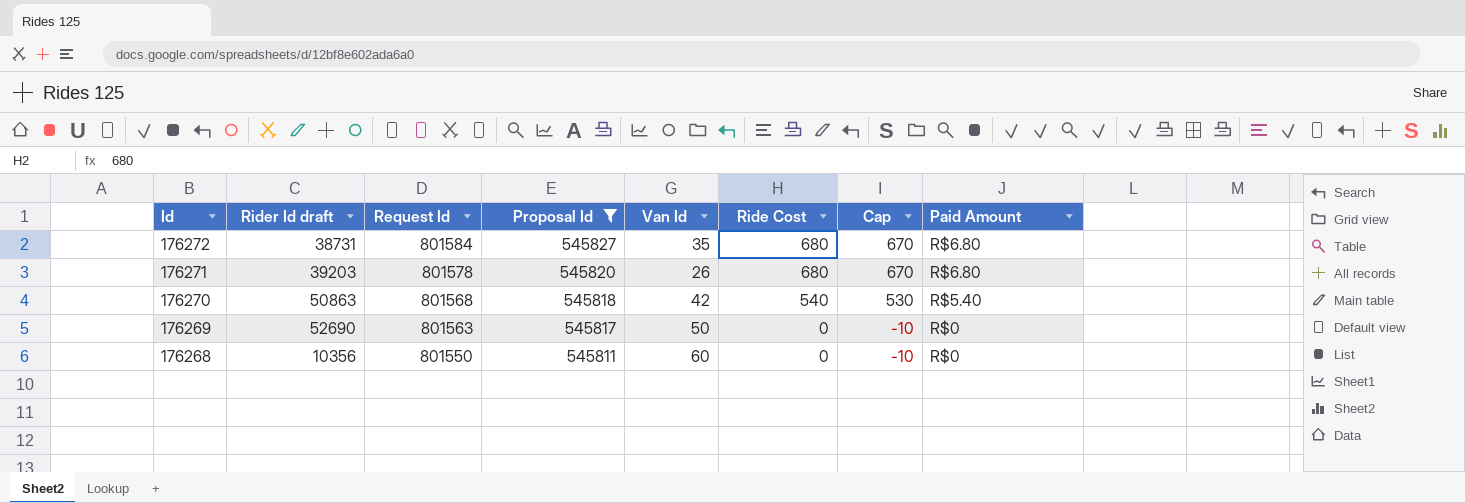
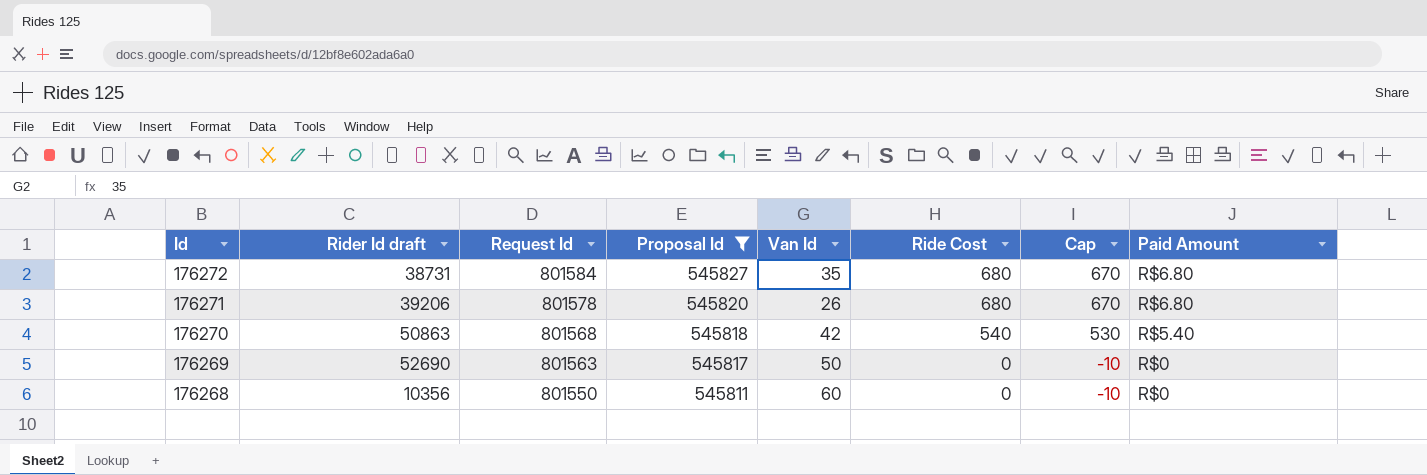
176271 | Rider Id draft: 39203 -> 39206

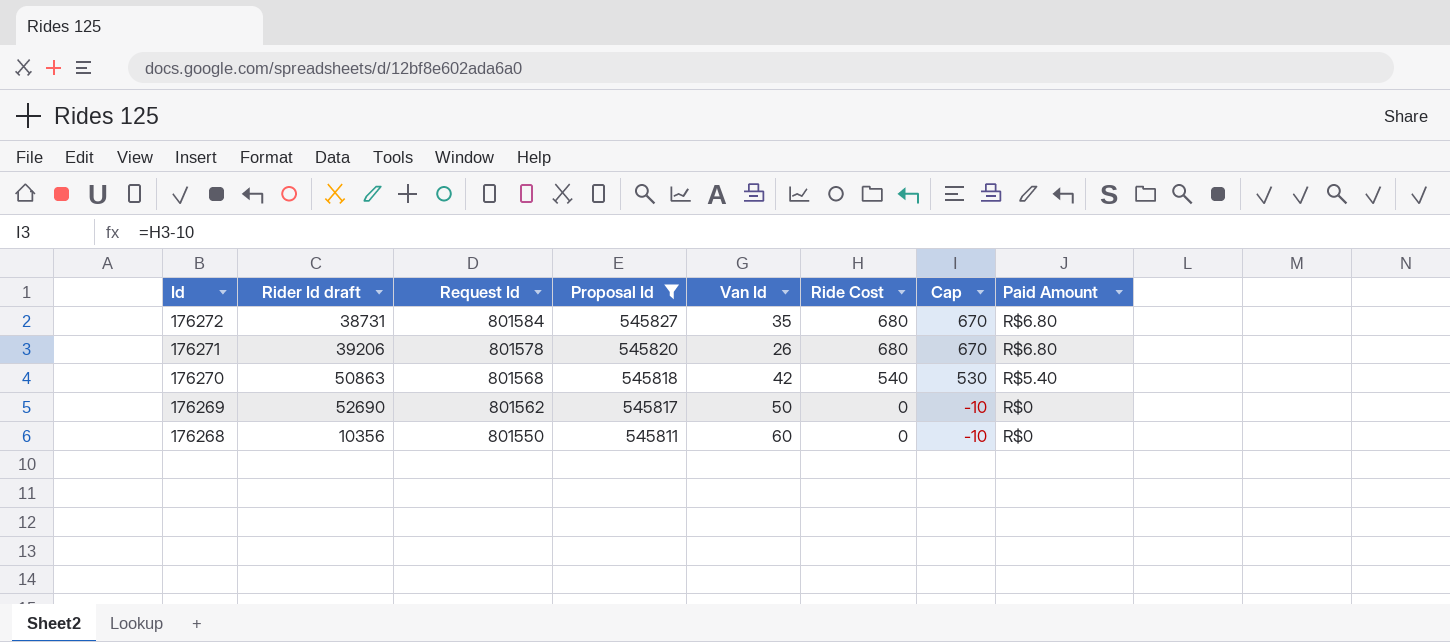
176269 | Request Id: 801563 -> 801562

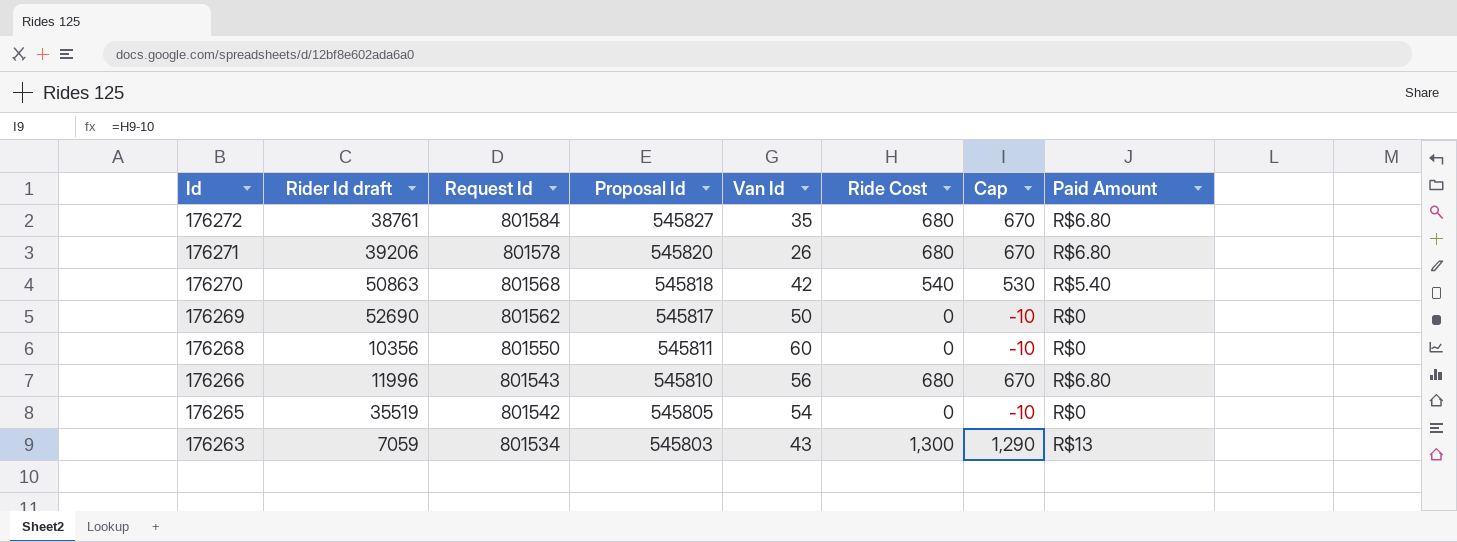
filter: Proposal Id >= 545811 -> none
176272 | Rider Id draft: 38731 -> 38761

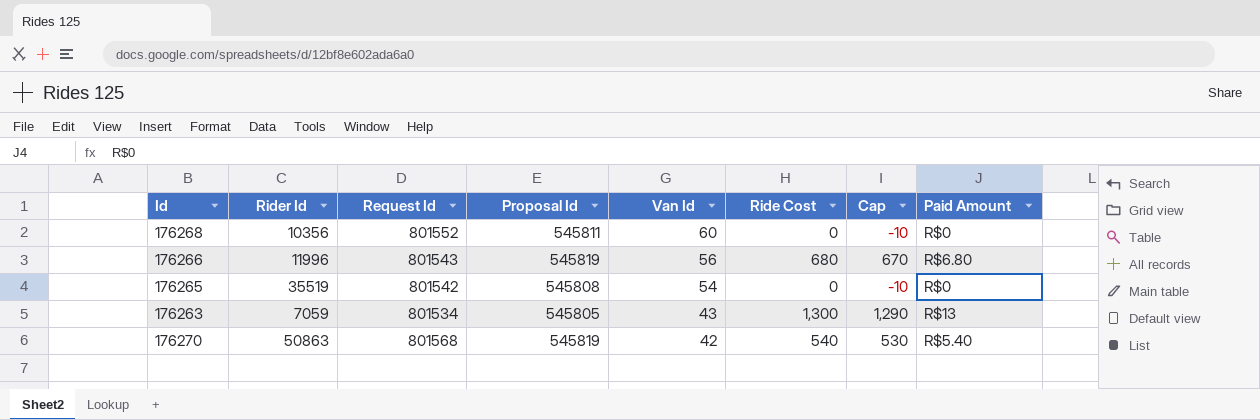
row order: Id descending -> Van Id descending
column name: Rider Id draft -> Rider Id
row 176272: 38761 | 801584 | 545827 | 35 | 680 | 670 | R$6.80 -> none
row 176271: 39206 | 801578 | 545820 | 26 | 680 | 670 | R$6.80 -> none
row 176269: 52690 | 801562 | 545817 | 50 | 0 | -10 | R$0 -> none
176268 | Request Id: 801550 -> 801552
176266 | Proposal Id: 545810 -> 545819
176265 | Proposal Id: 545805 -> 545808
176263 | Proposal Id: 545803 -> 545805
176270 | Proposal Id: 545818 -> 545819

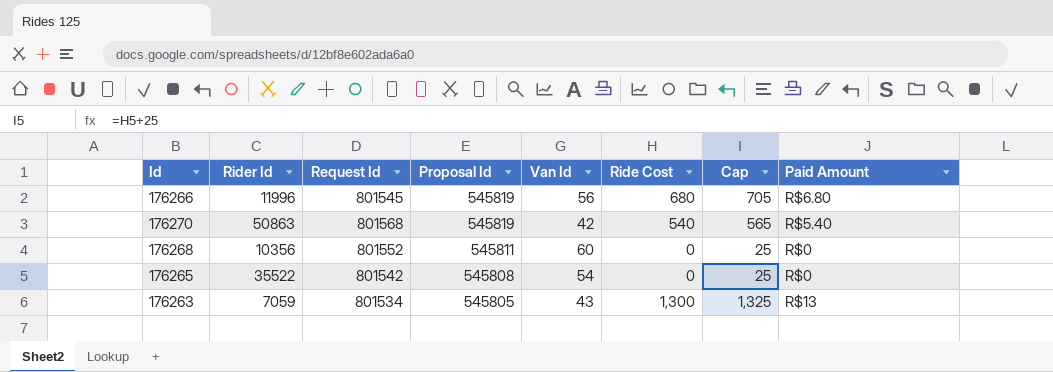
row order: Van Id descending -> Proposal Id descending
column Cap | formula: [Ride Cost] - 10 -> [Ride Cost] + 25
176266 | Request Id: 801543 -> 801545
176265 | Rider Id: 35519 -> 35522

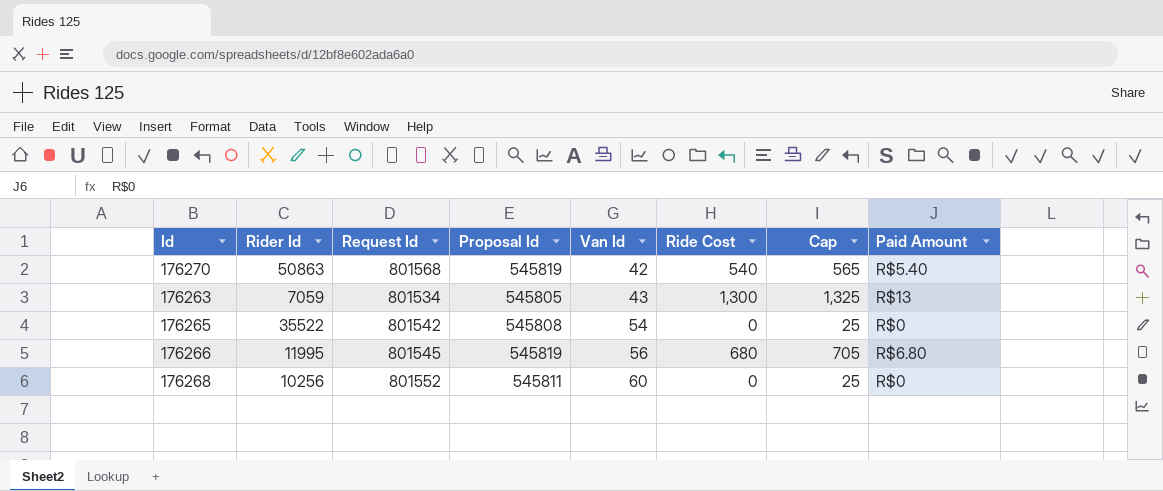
row order: Proposal Id descending -> Van Id ascending
176266 | Rider Id: 11996 -> 11995
176268 | Rider Id: 10356 -> 10256

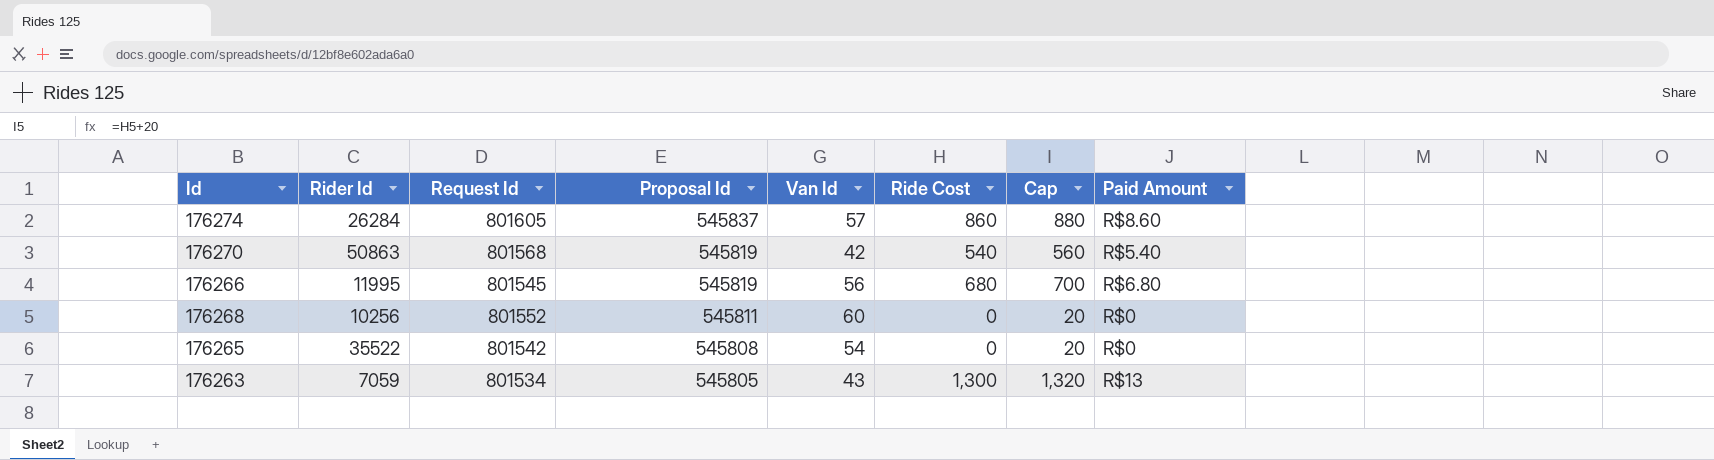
row order: Van Id ascending -> Proposal Id descending
column Cap | formula: [Ride Cost] + 25 -> [Ride Cost] + 20
row 176274: none -> 26284 | 801605 | 545837 | 57 | 860 | 880 | R$8.60

